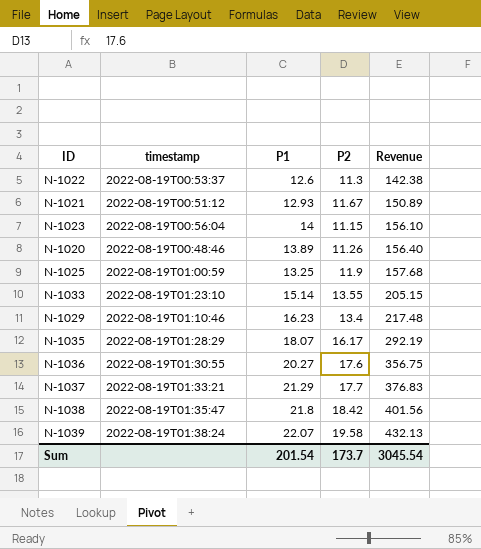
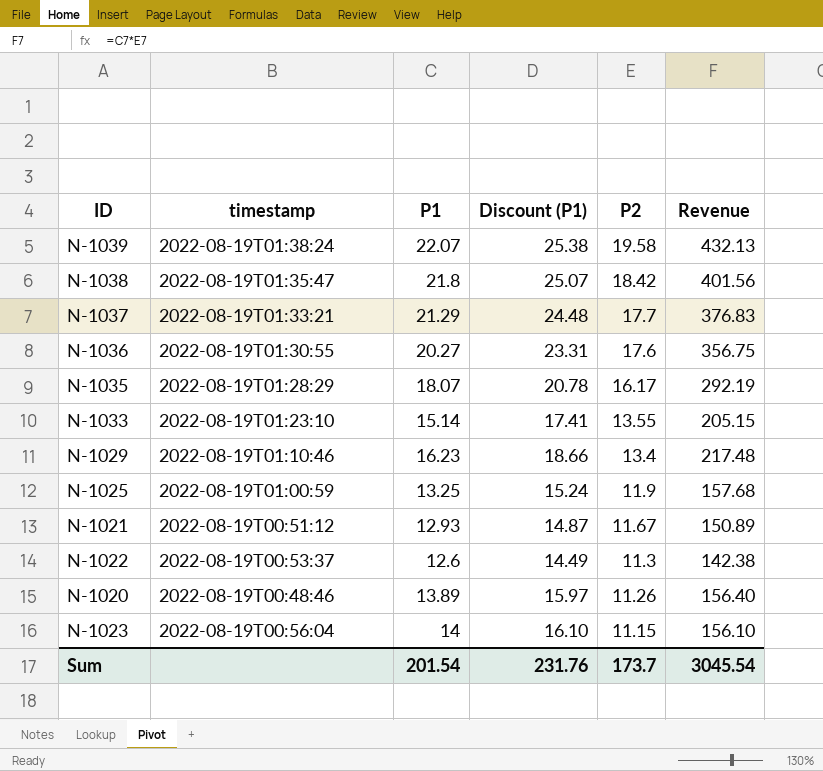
row order: Revenue ascending -> P2 descending
column Discount (P1) | formula: none -> [P1] * 1.15

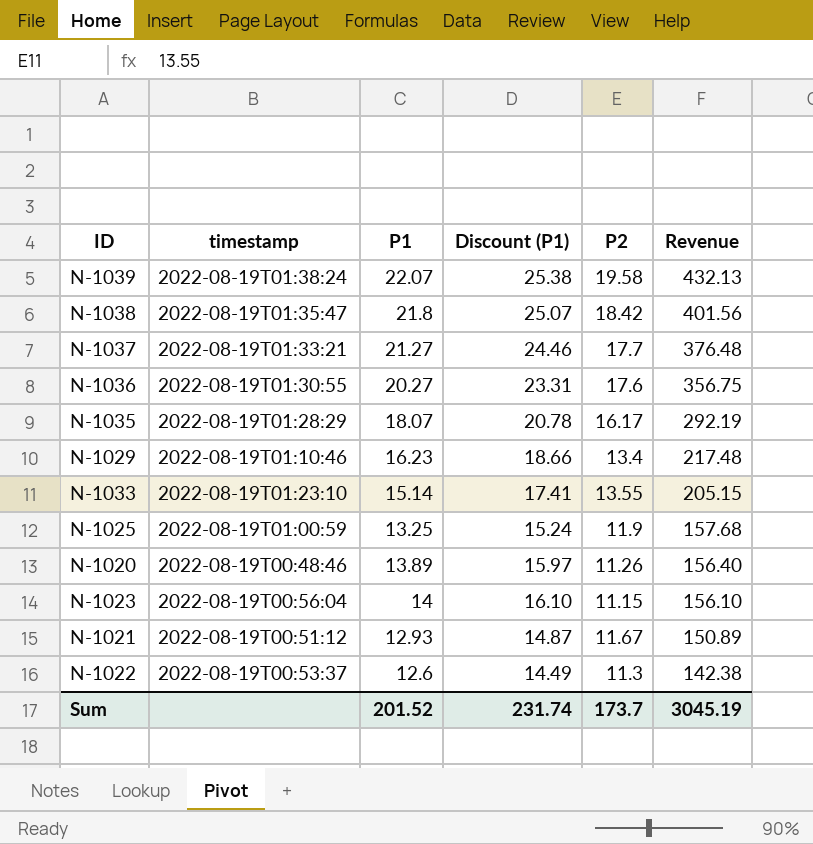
row order: P2 descending -> Revenue descending
N-1037 | P1: 21.29 -> 21.27
N-1037 | Discount (P1): 24.48 -> 24.46
N-1037 | Revenue: 376.83 -> 376.48
Sum | P1: 201.54 -> 201.52
Sum | Discount (P1): 231.76 -> 231.74
Sum | Revenue: 3045.54 -> 3045.19

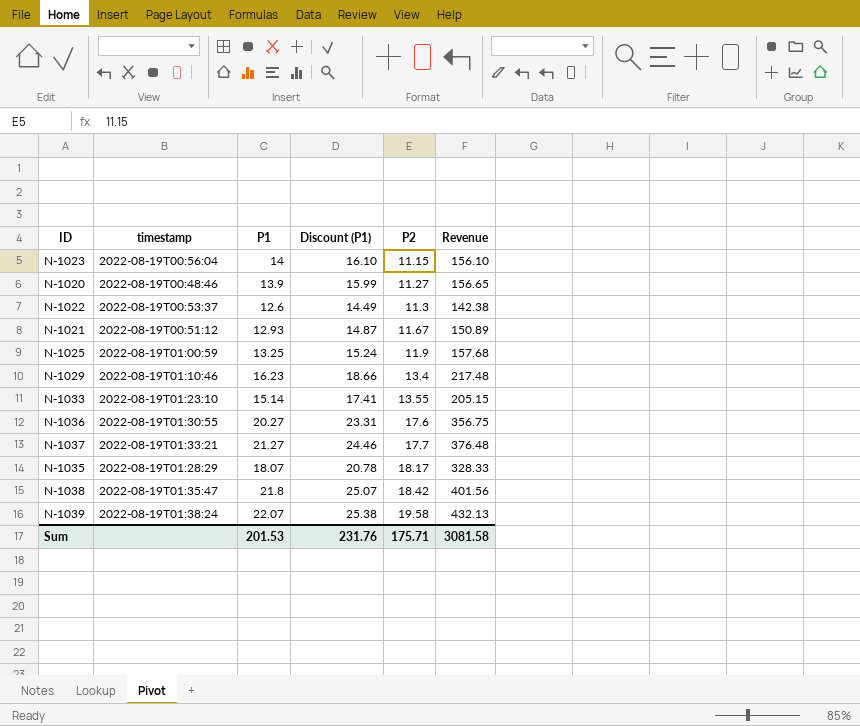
row order: Revenue descending -> P2 ascending
N-1020 | P1: 13.89 -> 13.9
N-1020 | Discount (P1): 15.97 -> 15.99
N-1020 | P2: 11.26 -> 11.27
N-1020 | Revenue: 156.40 -> 156.65
N-1035 | P2: 16.17 -> 18.17
N-1035 | Revenue: 292.19 -> 328.33
Sum | P1: 201.52 -> 201.53
Sum | Discount (P1): 231.74 -> 231.76
Sum | P2: 173.7 -> 175.71
Sum | Revenue: 3045.19 -> 3081.58

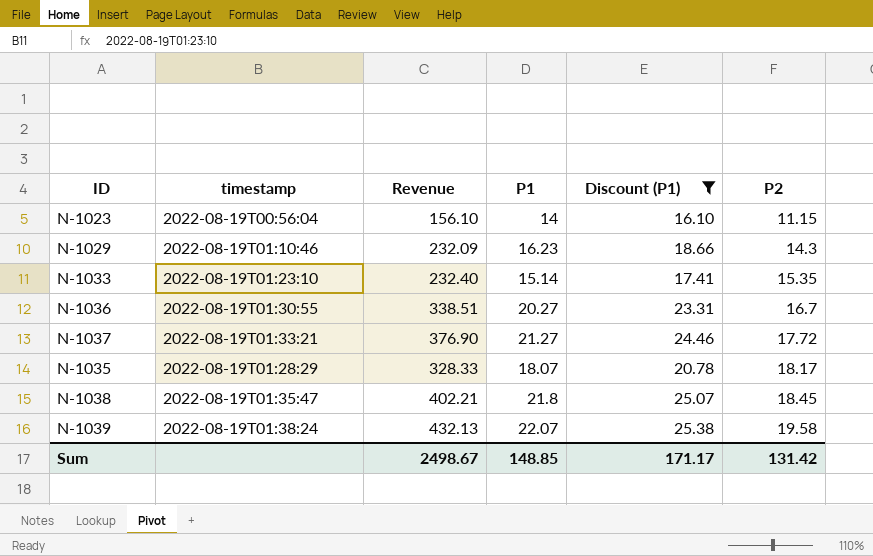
filter: none -> Discount (P1) >= 16.10
column Revenue | position: 6 -> 3
N-1029 | Revenue: 217.48 -> 232.09
N-1029 | P2: 13.4 -> 14.3
N-1033 | Revenue: 205.15 -> 232.40
N-1033 | P2: 13.55 -> 15.35
N-1036 | Revenue: 356.75 -> 338.51
N-1036 | P2: 17.6 -> 16.7
N-1037 | Revenue: 376.48 -> 376.90
N-1037 | P2: 17.7 -> 17.72
N-1038 | Revenue: 401.56 -> 402.21
N-1038 | P2: 18.42 -> 18.45
Sum | Revenue: 3081.58 -> 2498.67
Sum | P1: 201.53 -> 148.85
Sum | Discount (P1): 231.76 -> 171.17
Sum | P2: 175.71 -> 131.42

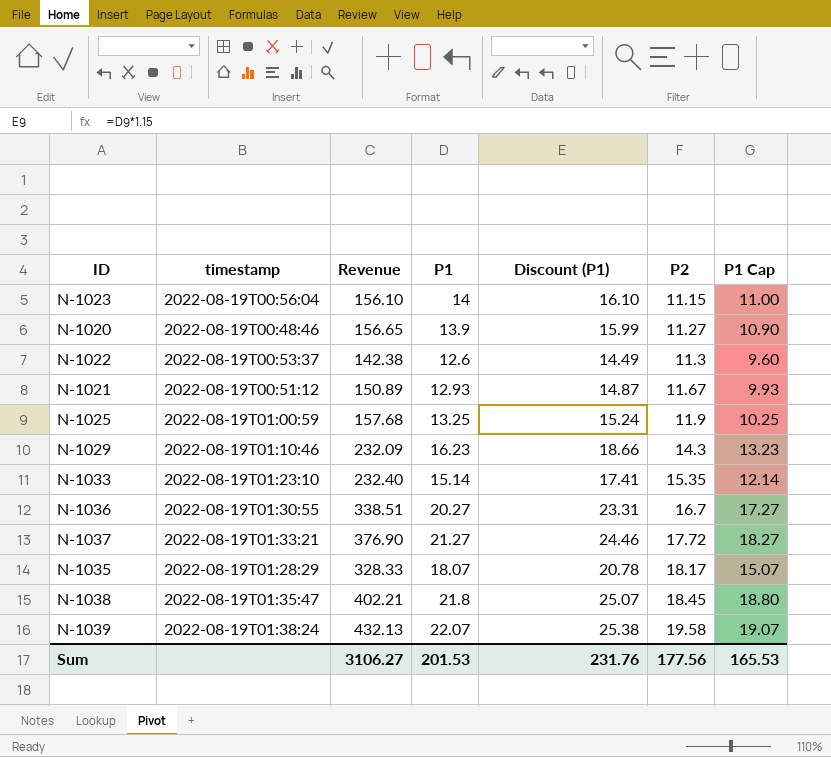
filter: Discount (P1) >= 16.10 -> none
column P1 Cap | formula: none -> [P1] - 3
Sum | Revenue: 2498.67 -> 3106.27
Sum | P1: 148.85 -> 201.53
Sum | Discount (P1): 171.17 -> 231.76
Sum | P2: 131.42 -> 177.56

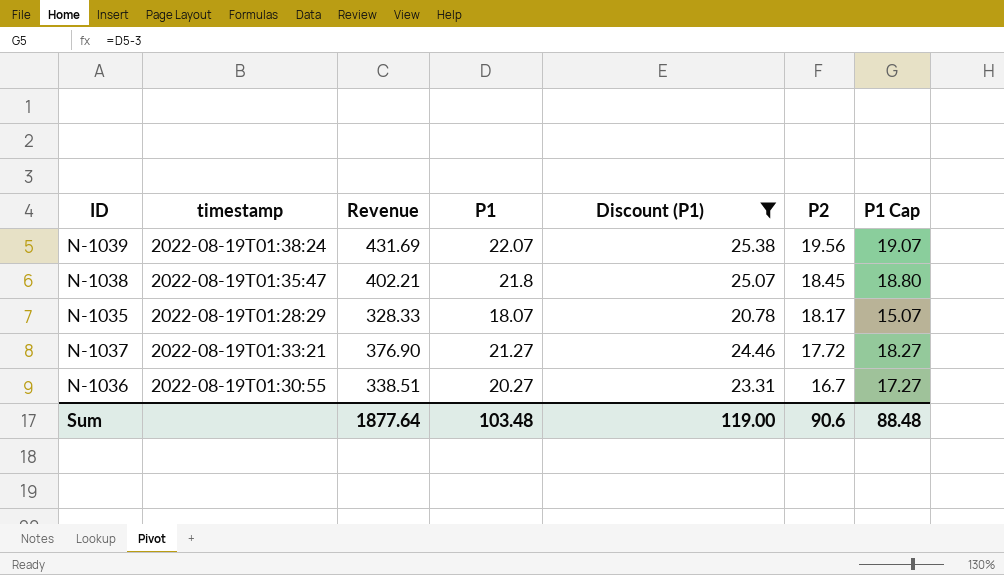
filter: none -> Discount (P1) >= 20.78
row order: P2 ascending -> P2 descending
N-1039 | Revenue: 432.13 -> 431.69
N-1039 | P2: 19.58 -> 19.56
Sum | Revenue: 3106.27 -> 1877.64
Sum | P1: 201.53 -> 103.48
Sum | Discount (P1): 231.76 -> 119.00
Sum | P2: 177.56 -> 90.6
Sum | P1 Cap: 165.53 -> 88.48

